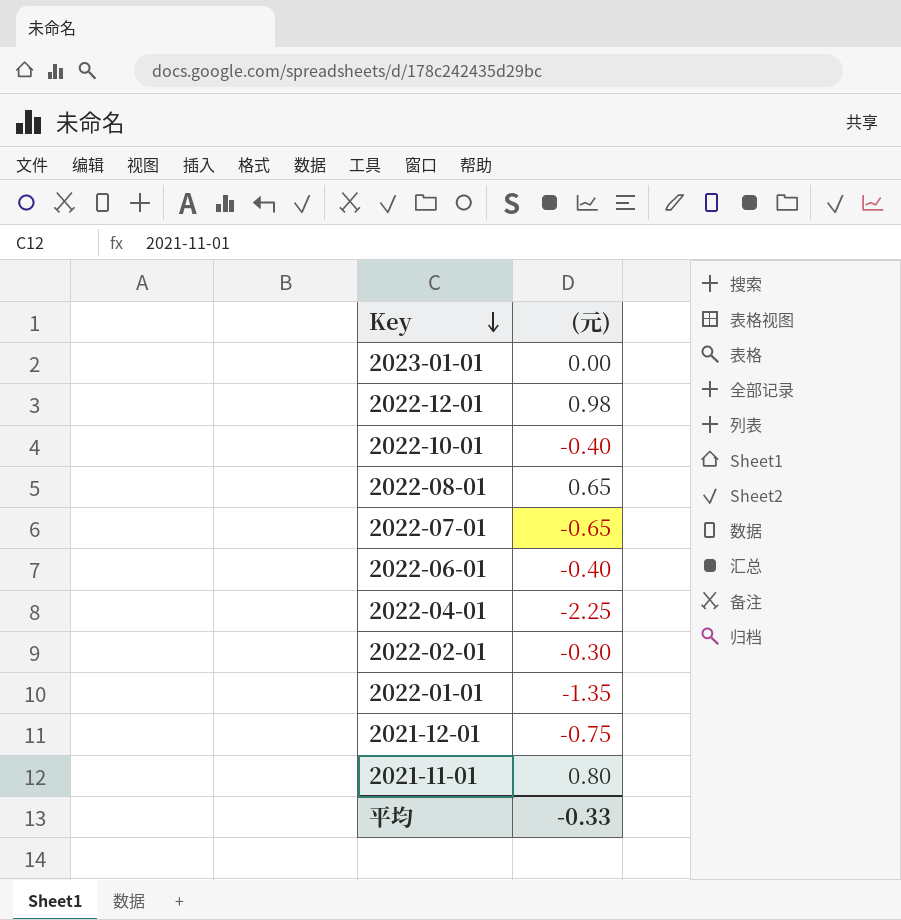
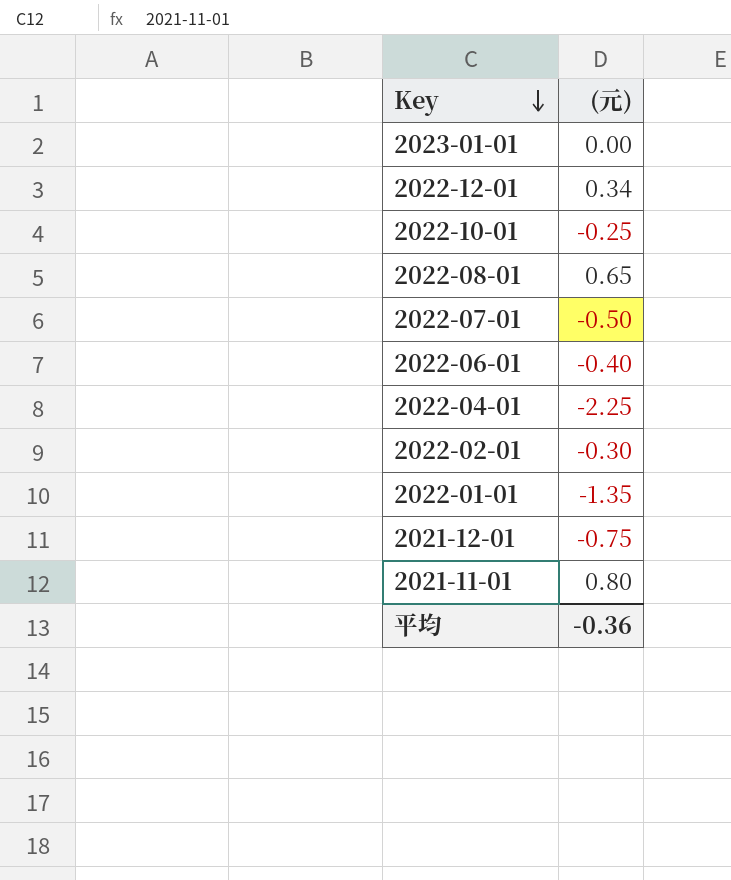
2022-12-01 | (元): 0.98 -> 0.34
2022-10-01 | (元): -0.40 -> -0.25
2022-07-01 | (元): -0.65 -> -0.50
平均 | (元): -0.33 -> -0.36

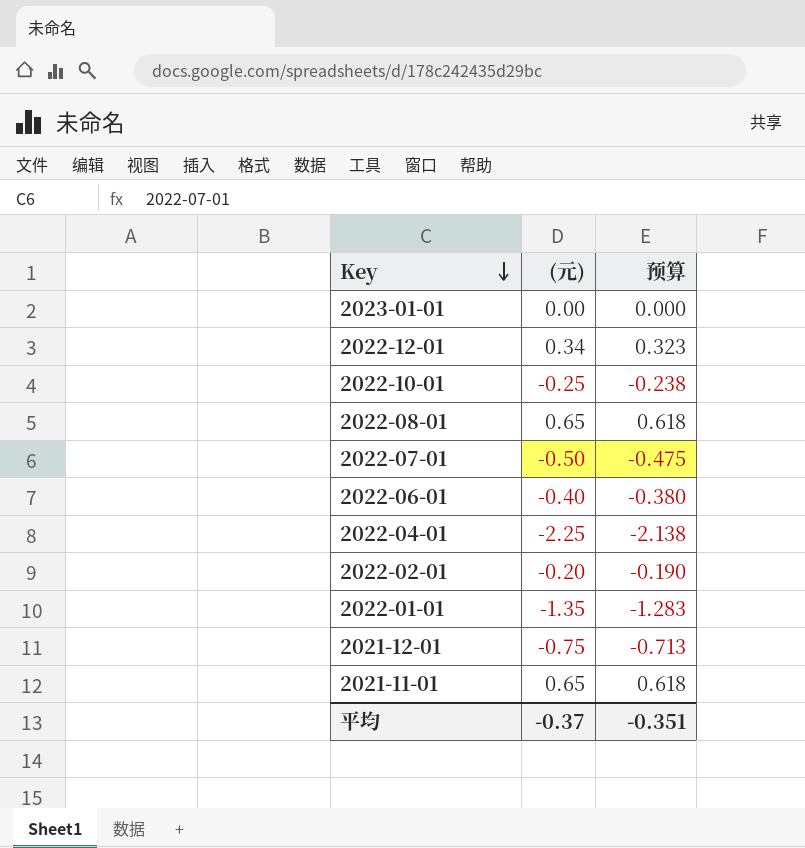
column 预算 | formula: none -> [(元)] * 0.95
2022-02-01 | (元): -0.30 -> -0.20
2021-11-01 | (元): 0.80 -> 0.65
平均 | (元): -0.36 -> -0.37

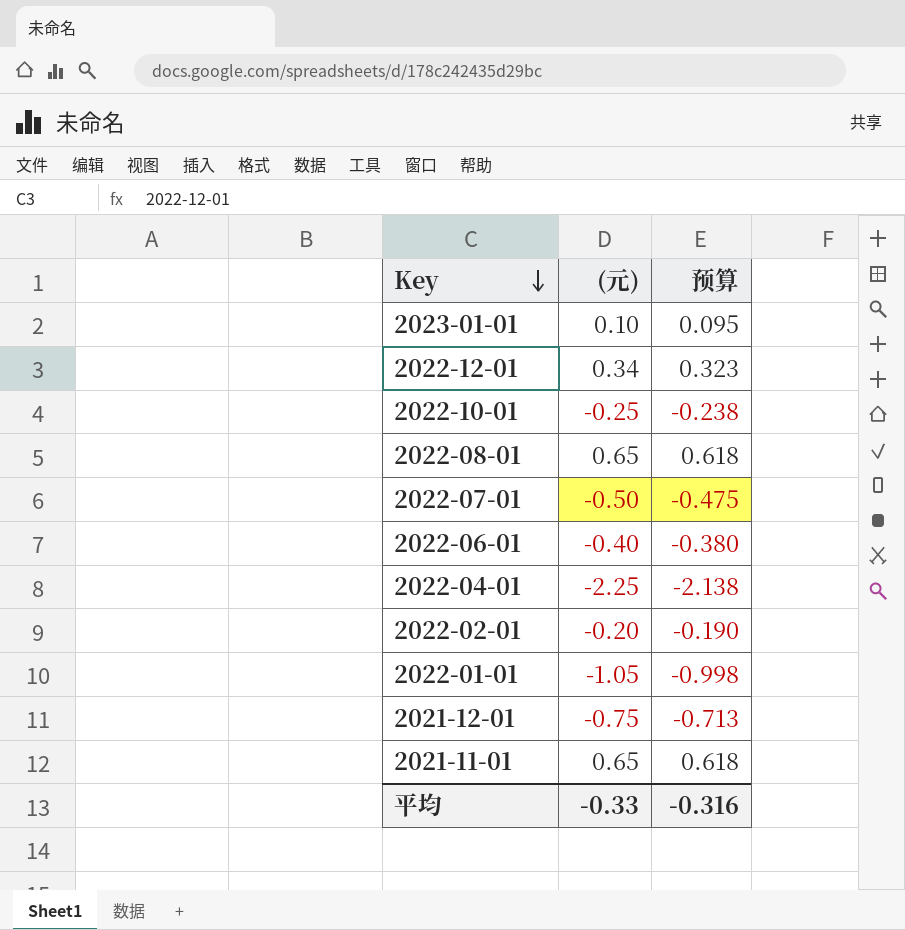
2023-01-01 | (元): 0.00 -> 0.10
2023-01-01 | 预算: 0.000 -> 0.095
2022-01-01 | (元): -1.35 -> -1.05
2022-01-01 | 预算: -1.283 -> -0.998
平均 | (元): -0.37 -> -0.33
平均 | 预算: -0.351 -> -0.316

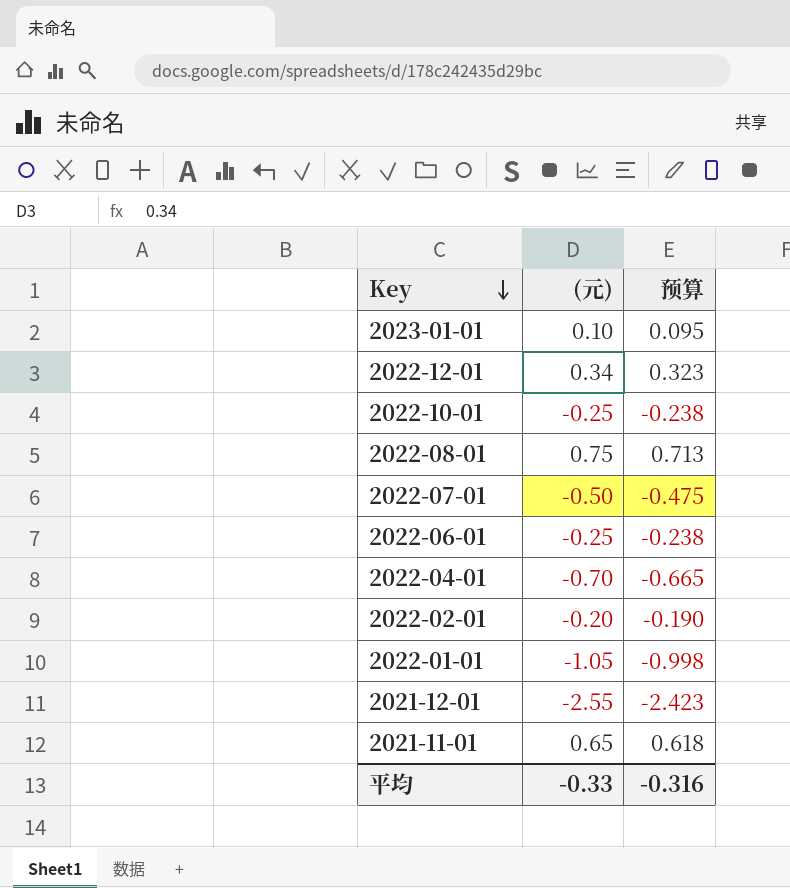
2022-08-01 | (元): 0.65 -> 0.75
2022-08-01 | 预算: 0.618 -> 0.713
2022-06-01 | (元): -0.40 -> -0.25
2022-06-01 | 预算: -0.380 -> -0.238
2022-04-01 | (元): -2.25 -> -0.70
2022-04-01 | 预算: -2.138 -> -0.665
2021-12-01 | (元): -0.75 -> -2.55
2021-12-01 | 预算: -0.713 -> -2.423

